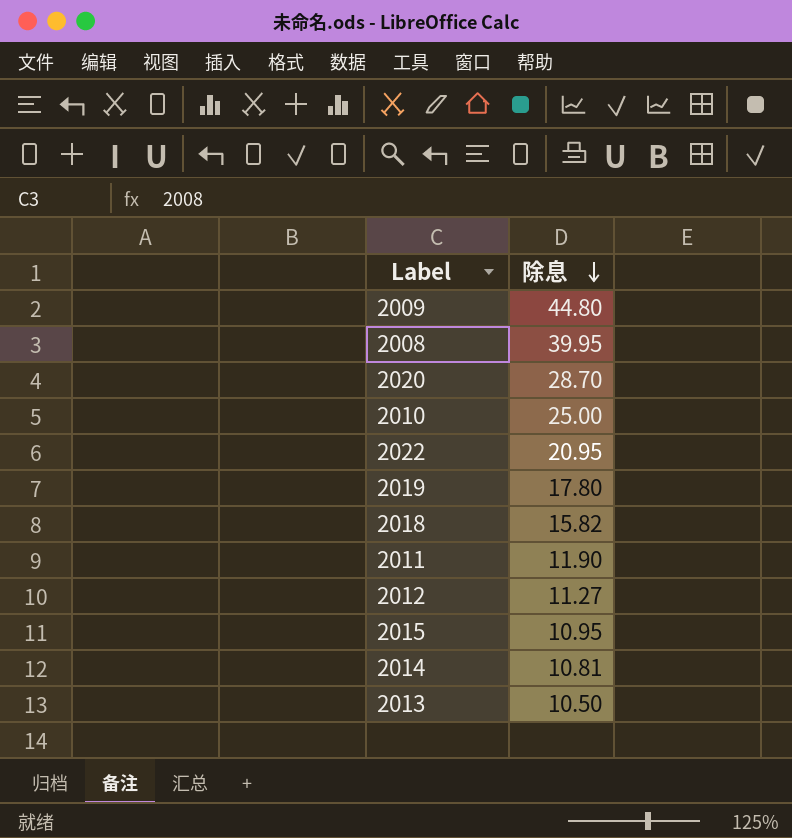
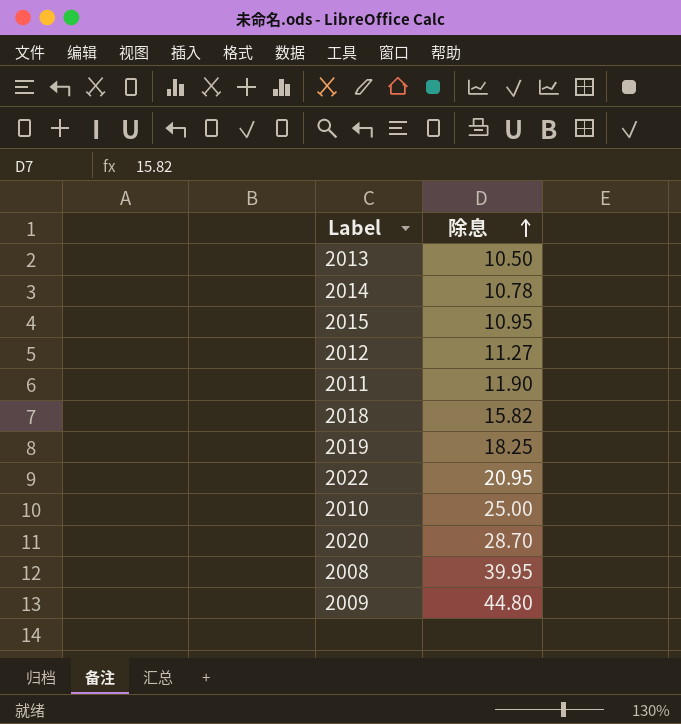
row order: 除息 descending -> 除息 ascending
2014 | 除息: 10.81 -> 10.78
2019 | 除息: 17.80 -> 18.25

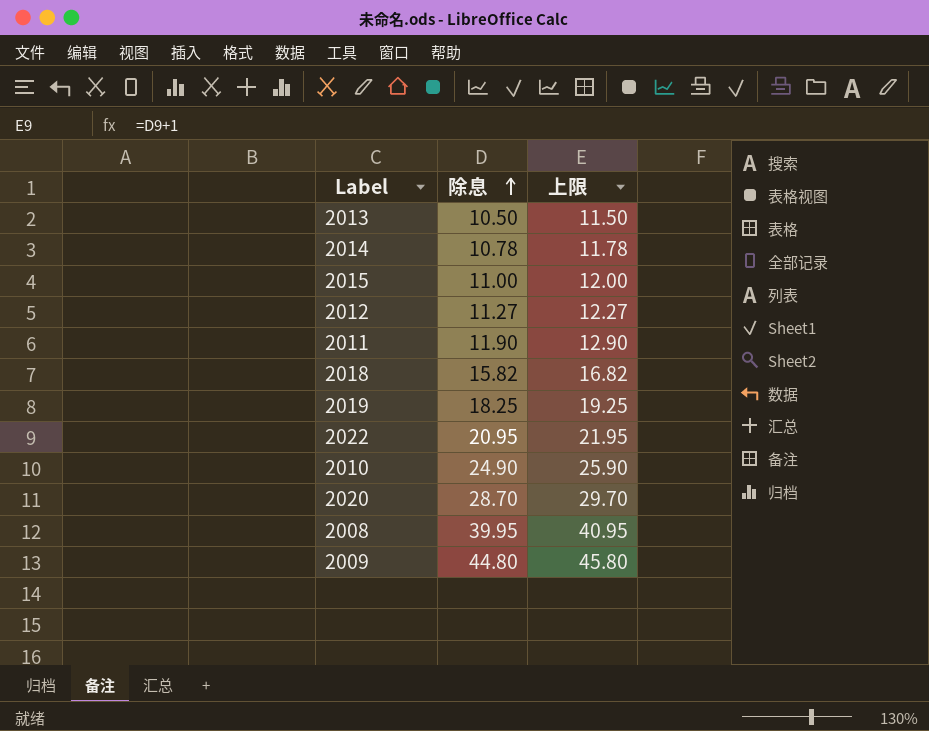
column 上限 | formula: none -> [除息] + 1
2015 | 除息: 10.95 -> 11.00
2010 | 除息: 25.00 -> 24.90

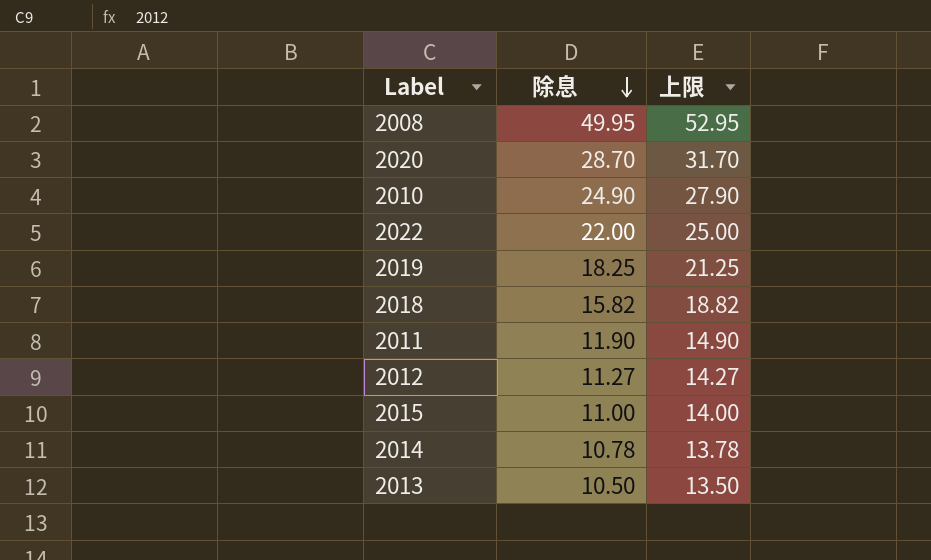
row order: 除息 ascending -> 除息 descending
column 上限 | formula: [除息] + 1 -> [除息] + 3
row 2009: 44.80 | 45.80 -> none
2008 | 除息: 39.95 -> 49.95
2022 | 除息: 20.95 -> 22.00

